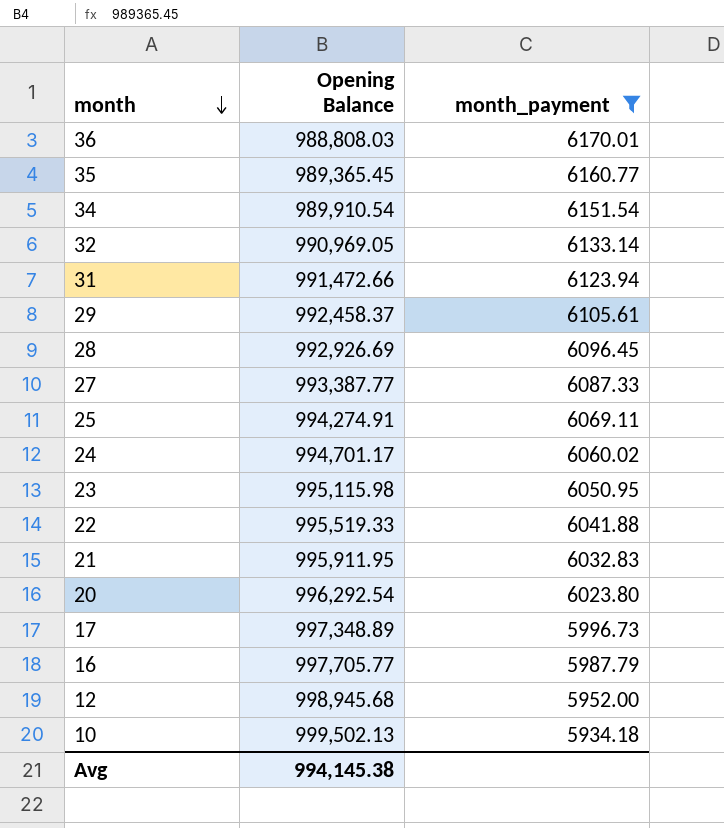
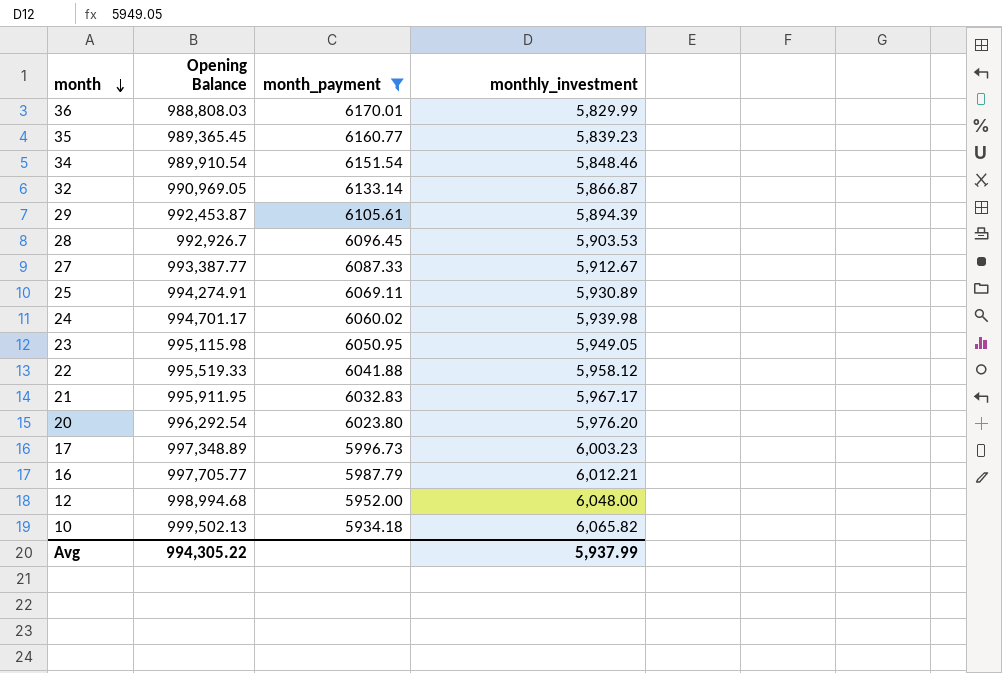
column monthly_investment | position: none -> 4
row 31: 991,472.66 | 6123.94 -> none
29 | Opening Balance: 992,458.37 -> 992,453.87
28 | Opening Balance: 992,926.69 -> 992,926.7
12 | Opening Balance: 998,945.68 -> 998,994.68
Avg | Opening Balance: 994,145.38 -> 994,305.22

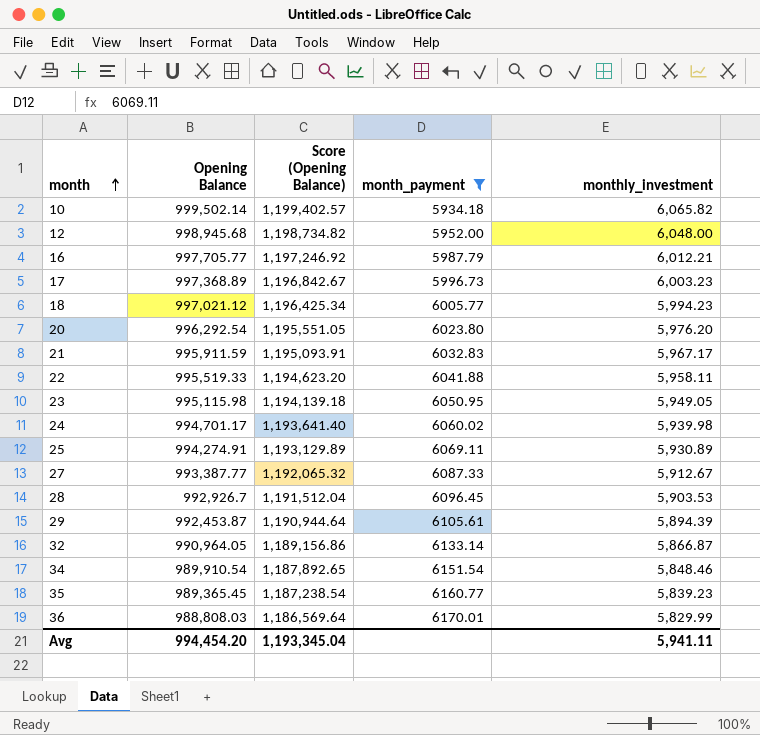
row order: month descending -> month ascending
column Score (Opening Balance) | formula: none -> [Opening Balance] * 1.2
10 | Opening Balance: 999,502.13 -> 999,502.14
12 | Opening Balance: 998,994.68 -> 998,945.68
17 | Opening Balance: 997,348.89 -> 997,368.89
row 18: none -> 997,021.12 | 1,196,425.34 | 6005.77 | 5,994.23
21 | Opening Balance: 995,911.95 -> 995,911.59
22 | monthly_investment: 5,958.12 -> 5,958.11
32 | Opening Balance: 990,969.05 -> 990,964.05
Avg | Opening Balance: 994,305.22 -> 994,454.20
Avg | monthly_investment: 5,937.99 -> 5,941.11

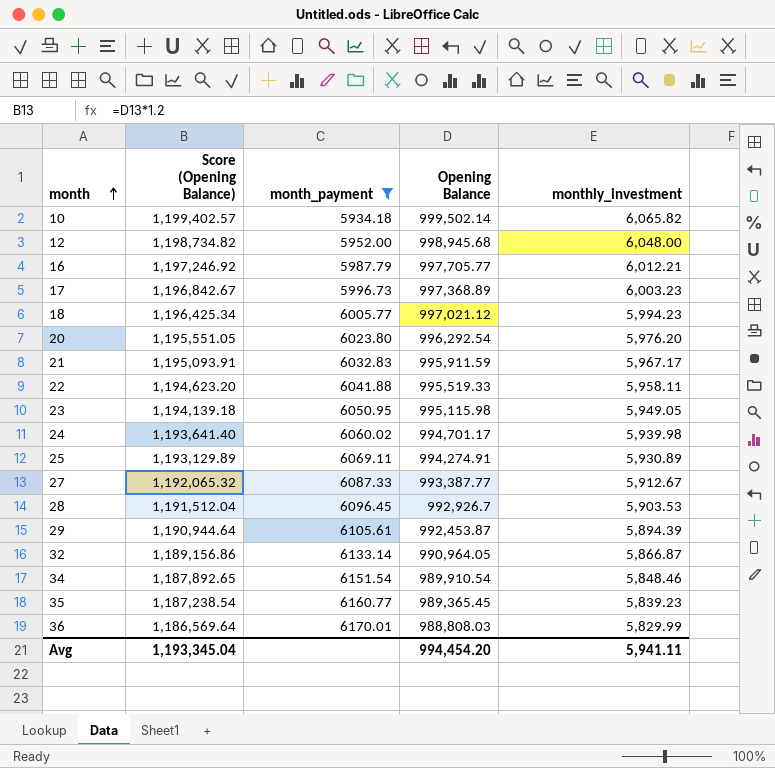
column Opening Balance | position: 2 -> 4

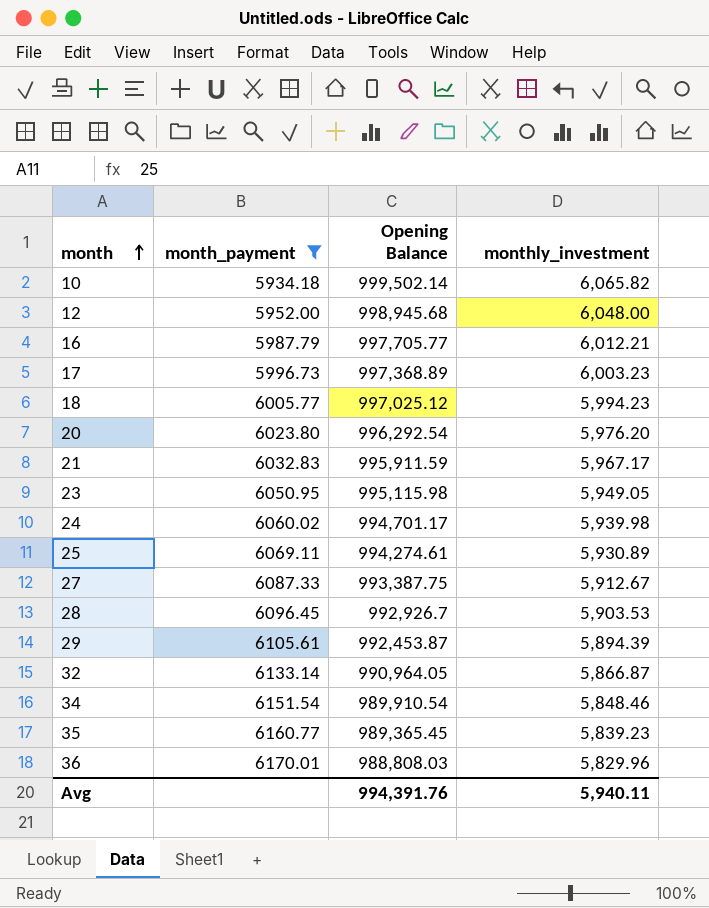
column Score (Opening Balance) | formula: [Opening Balance] * 1.2 -> none
row 22: 1,194,623.20 | 6041.88 | 995,519.33 | 5,958.11 -> none
18 | Opening Balance: 997,021.12 -> 997,025.12
25 | Opening Balance: 994,274.91 -> 994,274.61
27 | Opening Balance: 993,387.77 -> 993,387.75
36 | monthly_investment: 5,829.99 -> 5,829.96
Avg | Opening Balance: 994,454.20 -> 994,391.76
Avg | monthly_investment: 5,941.11 -> 5,940.11

